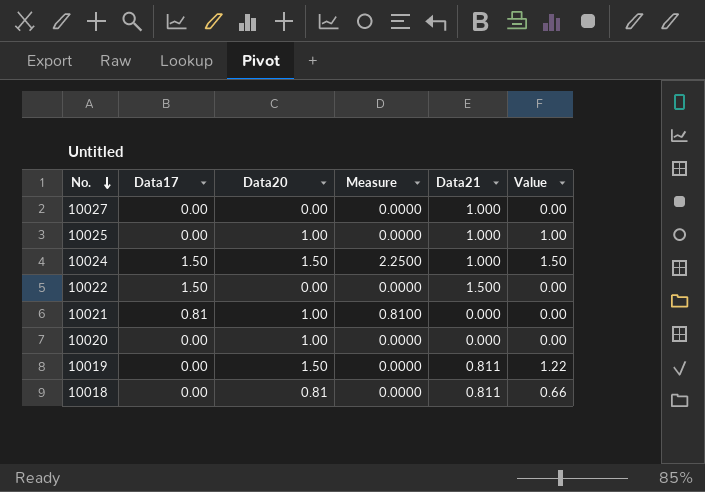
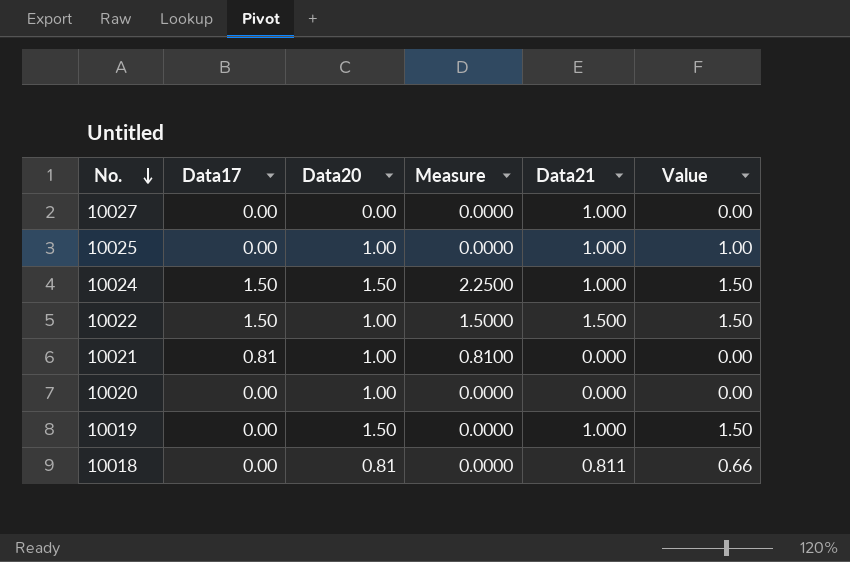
10022 | Data20: 0.00 -> 1.00
10022 | Measure: 0.0000 -> 1.5000
10022 | Value: 0.00 -> 1.50
10019 | Data21: 0.811 -> 1.000
10019 | Value: 1.22 -> 1.50

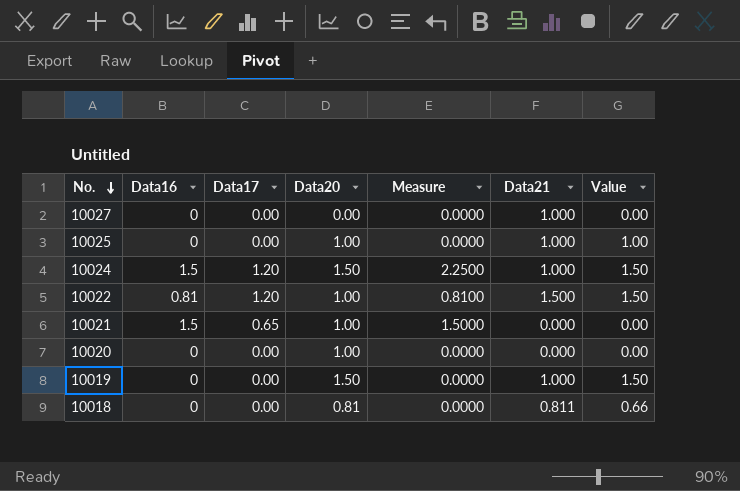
column Data16 | position: none -> 2
column Measure | formula: [Data17] * [Data20] -> [Data16] * [Data20]
10024 | Data17: 1.50 -> 1.20
10022 | Data17: 1.50 -> 1.20
10021 | Data17: 0.81 -> 0.65

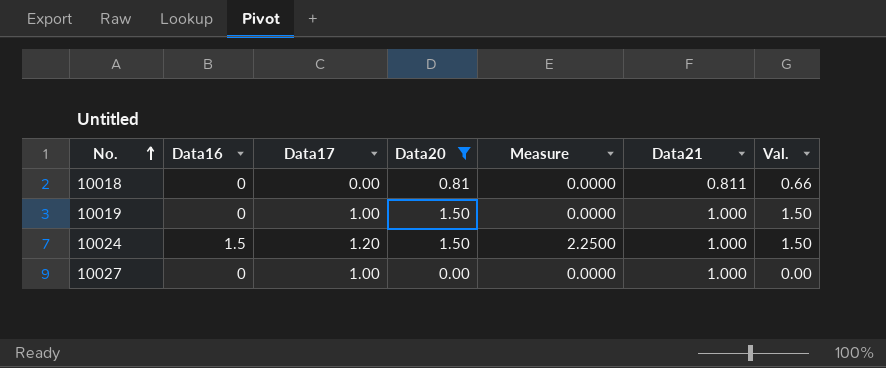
filter: none -> Data20 != 1.00
row order: No. descending -> No. ascending
column name: Value -> Val.
10019 | Data17: 0.00 -> 1.00
10027 | Data17: 0.00 -> 1.00

